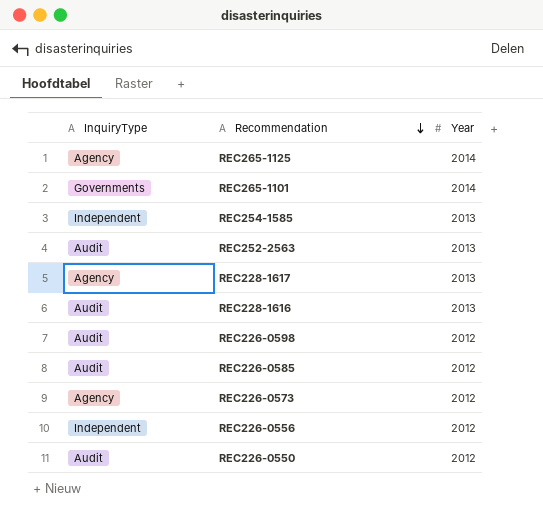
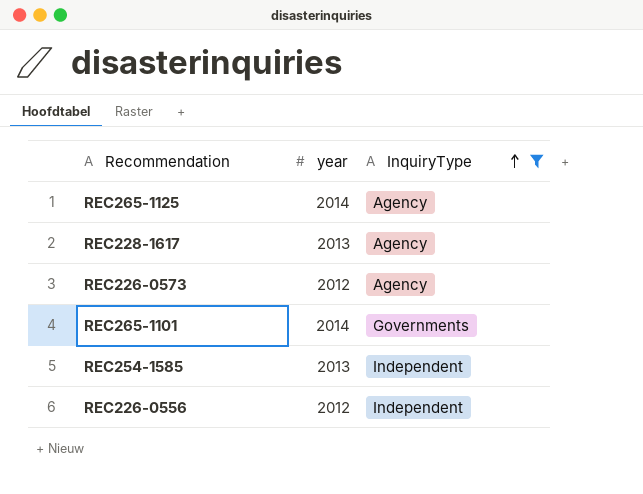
filter: none -> InquiryType != Audit
row order: Recommendation descending -> InquiryType ascending
column name: Year -> year
column InquiryType | position: 1 -> 3

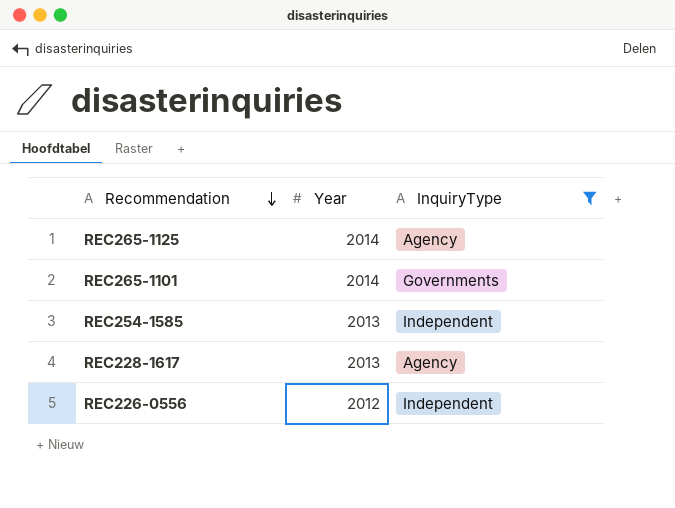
row order: InquiryType ascending -> Recommendation descending
column name: year -> Year
row REC226-0573: 2012 | Agency -> none

